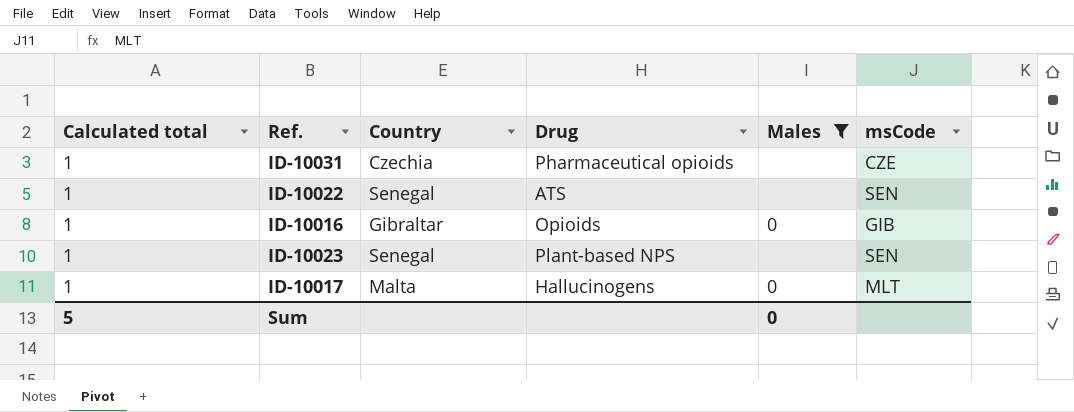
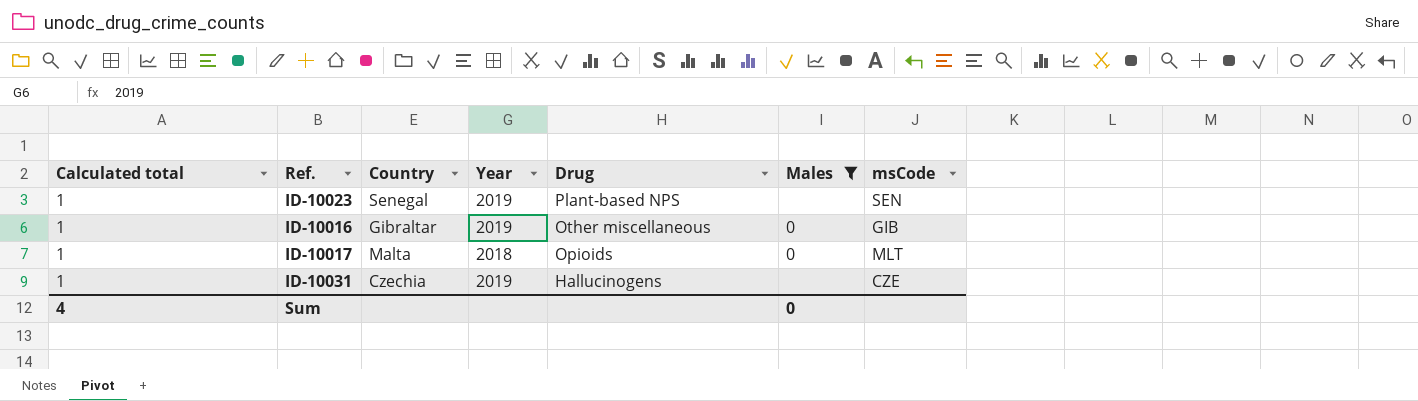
row order: none -> Drug descending
column Year | position: none -> 4
row ID-10022: 1 | Senegal | ATS | none | SEN -> none
ID-10016 | Drug: Opioids -> Other miscellaneous
ID-10017 | Drug: Hallucinogens -> Opioids
ID-10031 | Drug: Pharmaceutical opioids -> Hallucinogens
Sum | Calculated total: 5 -> 4

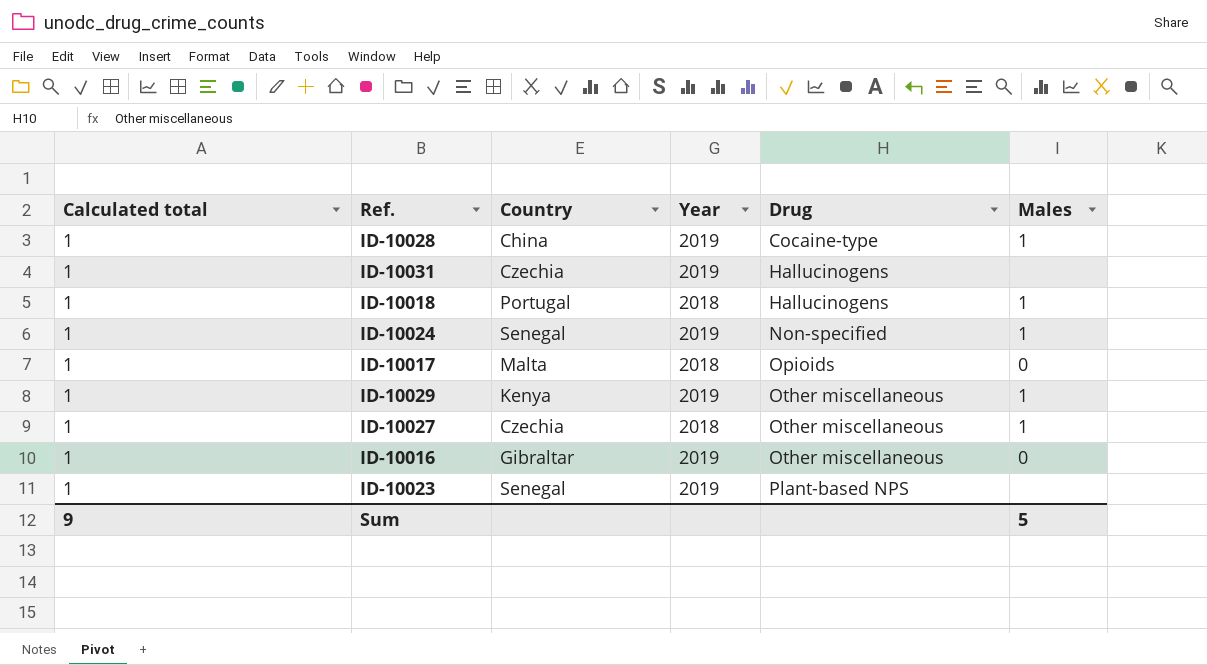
filter: Males != 1 -> none
row order: Drug descending -> Drug ascending
column msCode | position: 7 -> none
Sum | Calculated total: 4 -> 9
Sum | Males: 0 -> 5

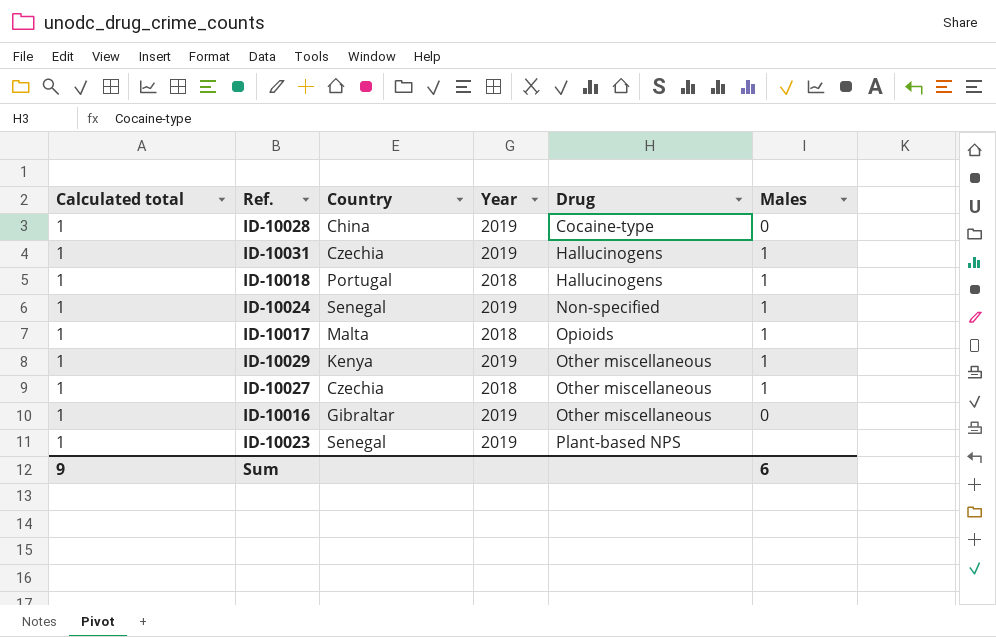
ID-10028 | Males: 1 -> 0
ID-10031 | Males: none -> 1
ID-10017 | Males: 0 -> 1
Sum | Males: 5 -> 6

